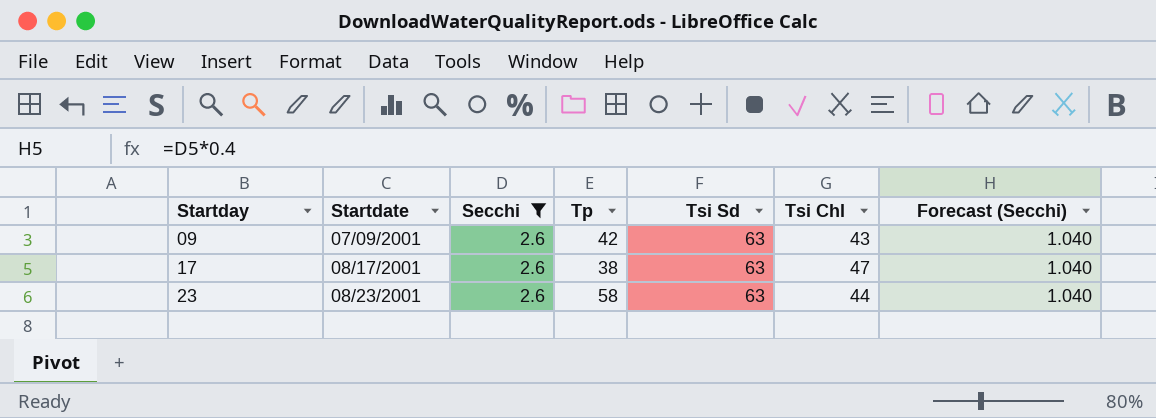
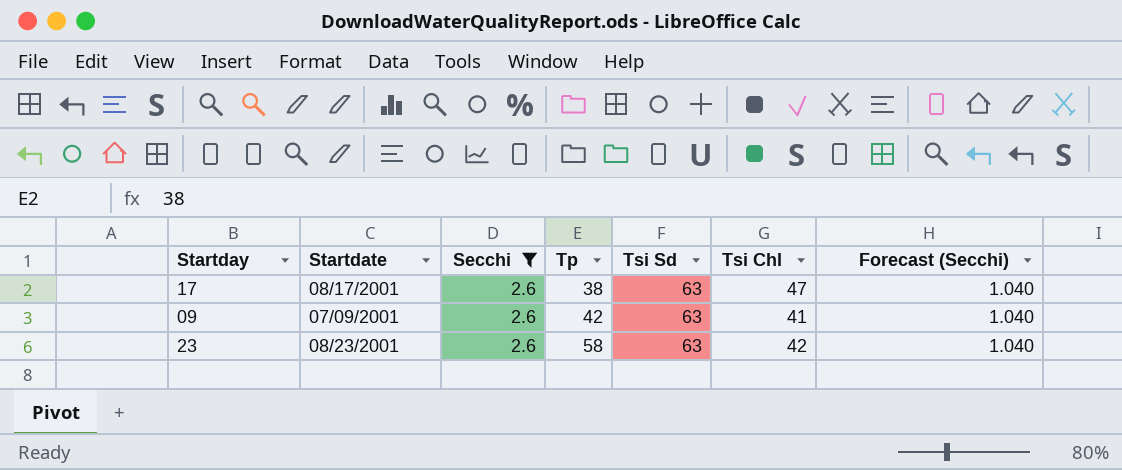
row order: Startday ascending -> Tp ascending
09 | Tsi Chl: 43 -> 41
23 | Tsi Chl: 44 -> 42

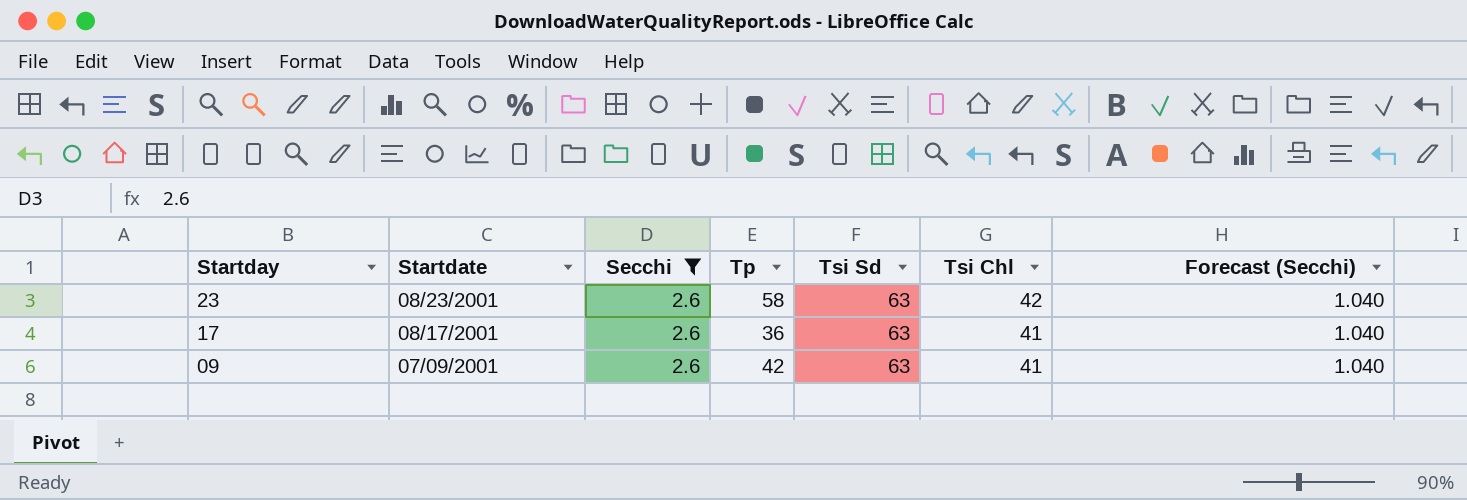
row order: Tp ascending -> Startday descending
17 | Tp: 38 -> 36
17 | Tsi Chl: 47 -> 41

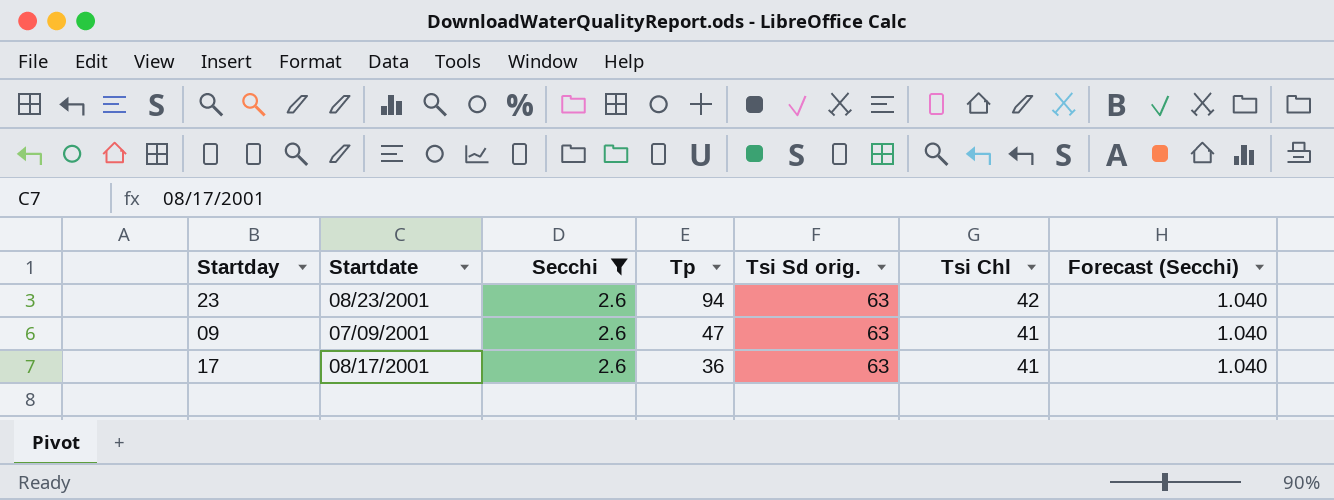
row order: Startday descending -> Tp descending
column name: Tsi Sd -> Tsi Sd orig.
23 | Tp: 58 -> 94
09 | Tp: 42 -> 47

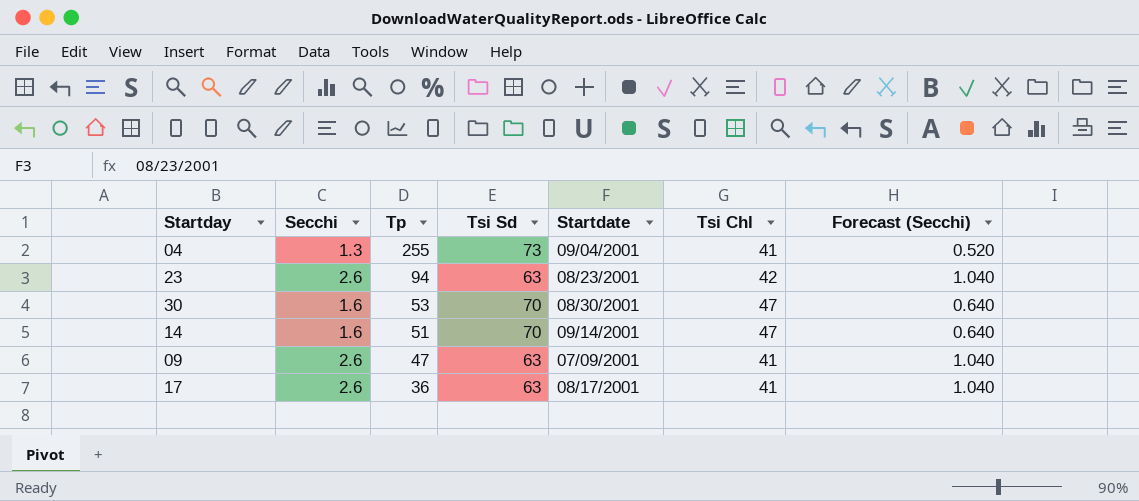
filter: Secchi = 2.6 -> none
column name: Tsi Sd orig. -> Tsi Sd
column Startdate | position: 2 -> 5

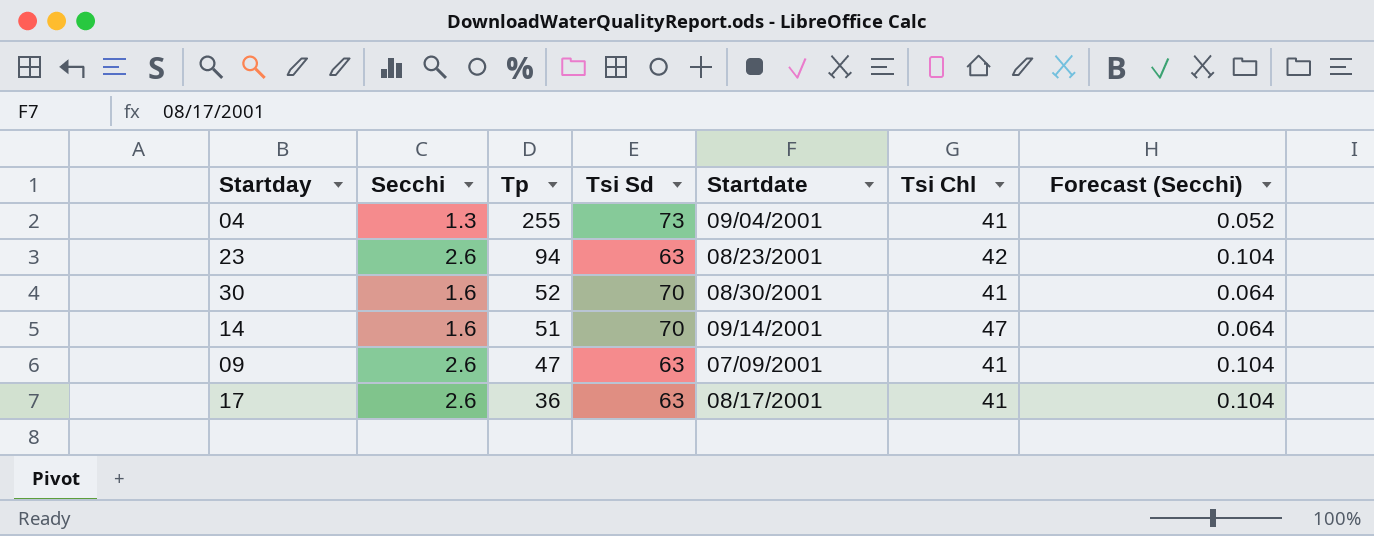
column Forecast (Secchi) | formula: [Secchi] * 0.4 -> [Secchi] * 0.04
30 | Tp: 53 -> 52
30 | Tsi Chl: 47 -> 41

